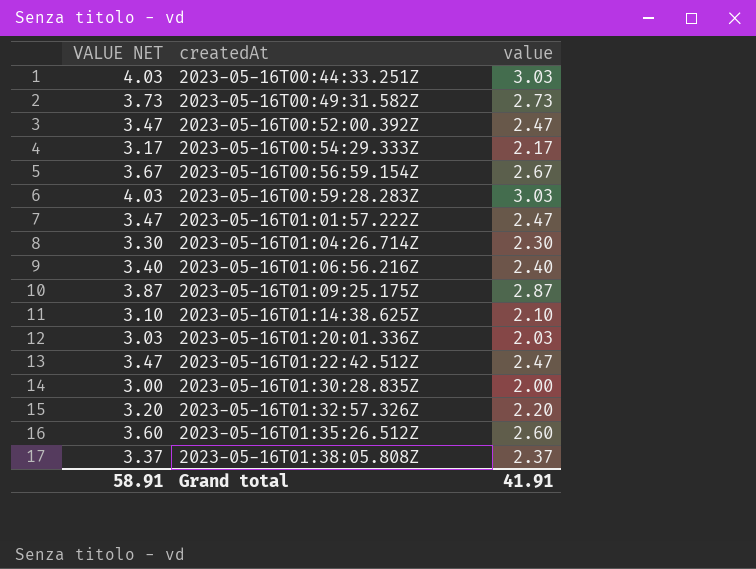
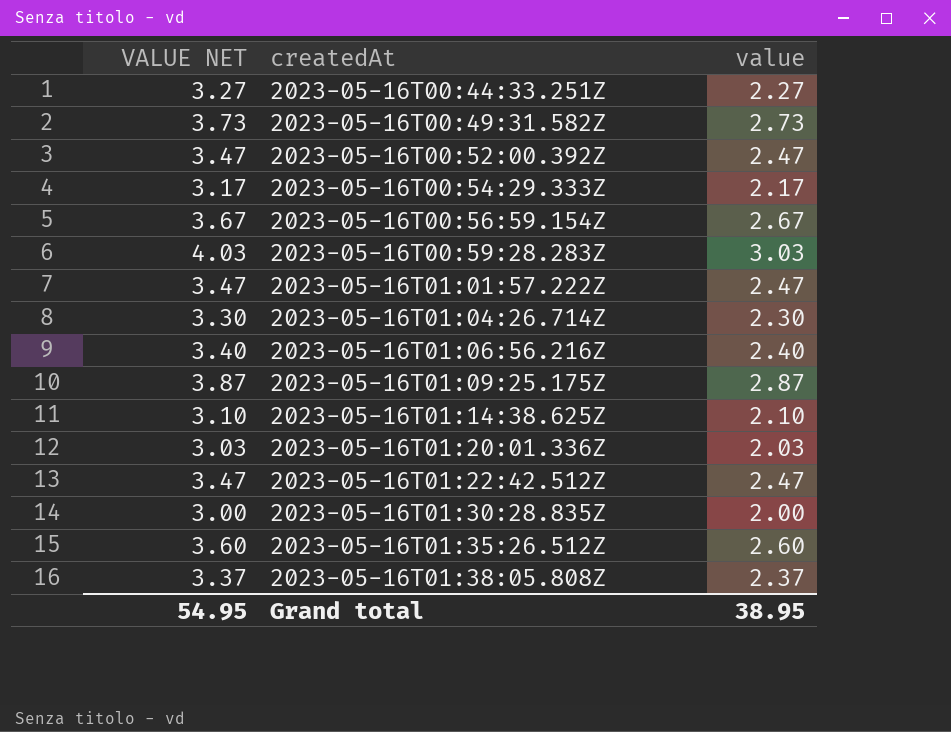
row 2023-05-16T01:32:57.326Z: 3.20 | 2.20 -> none
2023-05-16T00:44:33.251Z | VALUE NET: 4.03 -> 3.27
2023-05-16T00:44:33.251Z | value: 3.03 -> 2.27
Grand total | VALUE NET: 58.91 -> 54.95
Grand total | value: 41.91 -> 38.95

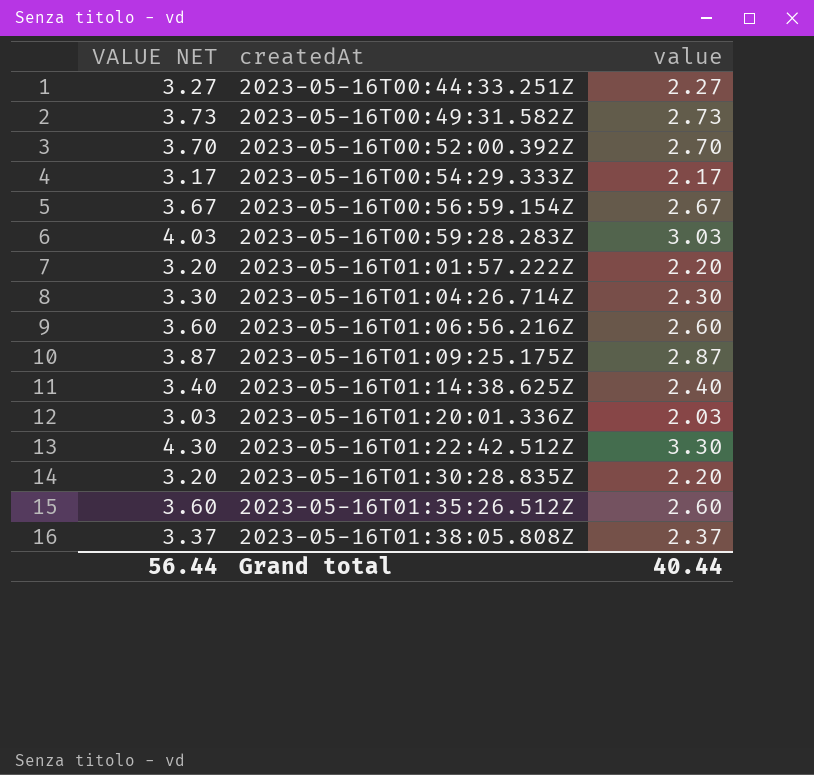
2023-05-16T00:52:00.392Z | VALUE NET: 3.47 -> 3.70
2023-05-16T00:52:00.392Z | value: 2.47 -> 2.70
2023-05-16T01:01:57.222Z | VALUE NET: 3.47 -> 3.20
2023-05-16T01:01:57.222Z | value: 2.47 -> 2.20
2023-05-16T01:06:56.216Z | VALUE NET: 3.40 -> 3.60
2023-05-16T01:06:56.216Z | value: 2.40 -> 2.60
2023-05-16T01:14:38.625Z | VALUE NET: 3.10 -> 3.40
2023-05-16T01:14:38.625Z | value: 2.10 -> 2.40
2023-05-16T01:22:42.512Z | VALUE NET: 3.47 -> 4.30
2023-05-16T01:22:42.512Z | value: 2.47 -> 3.30
2023-05-16T01:30:28.835Z | VALUE NET: 3.00 -> 3.20
2023-05-16T01:30:28.835Z | value: 2.00 -> 2.20
Grand total | VALUE NET: 54.95 -> 56.44
Grand total | value: 38.95 -> 40.44

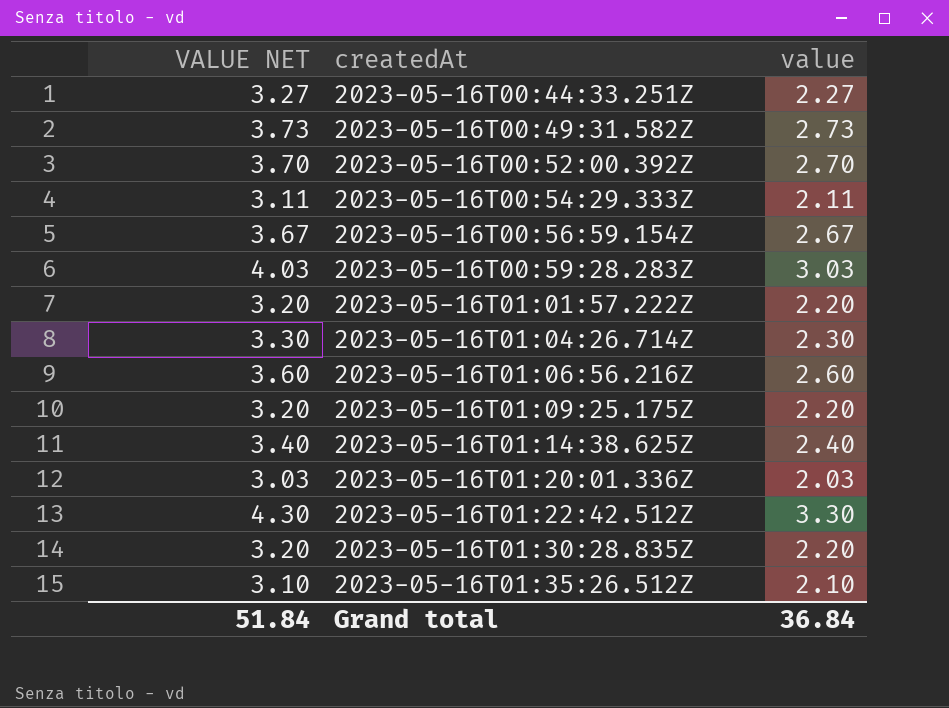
row 2023-05-16T01:38:05.808Z: 3.37 | 2.37 -> none
2023-05-16T00:54:29.333Z | VALUE NET: 3.17 -> 3.11
2023-05-16T00:54:29.333Z | value: 2.17 -> 2.11
2023-05-16T01:09:25.175Z | VALUE NET: 3.87 -> 3.20
2023-05-16T01:09:25.175Z | value: 2.87 -> 2.20
2023-05-16T01:35:26.512Z | VALUE NET: 3.60 -> 3.10
2023-05-16T01:35:26.512Z | value: 2.60 -> 2.10
Grand total | VALUE NET: 56.44 -> 51.84
Grand total | value: 40.44 -> 36.84

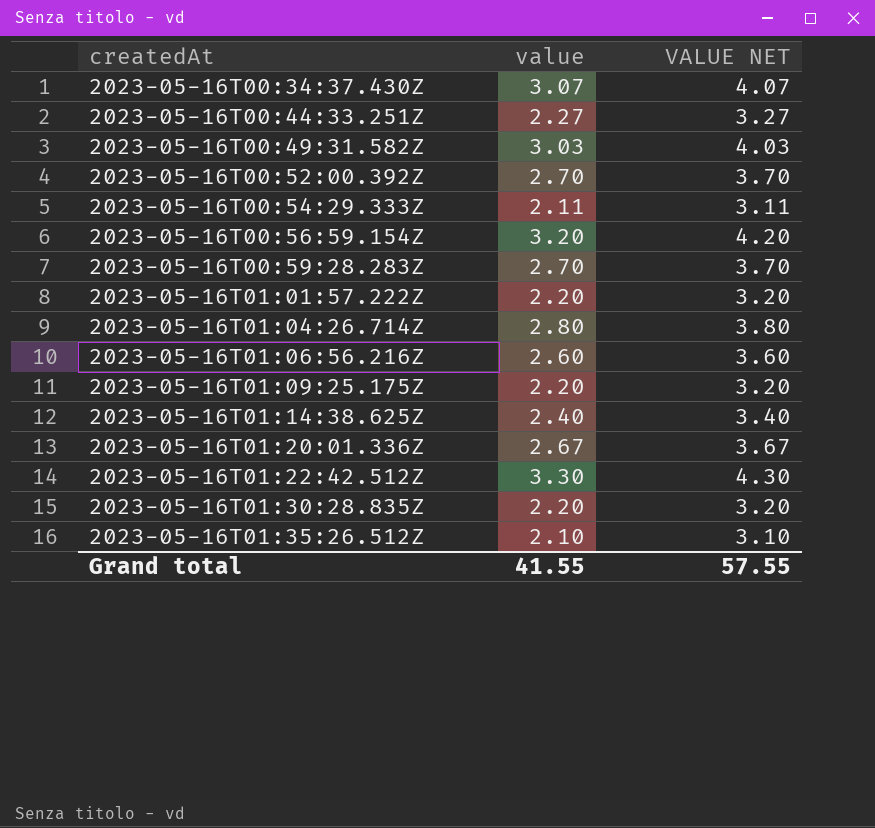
column VALUE NET | position: 1 -> 3
row 2023-05-16T00:34:37.430Z: none -> 3.07 | 4.07
2023-05-16T00:49:31.582Z | value: 2.73 -> 3.03
2023-05-16T00:49:31.582Z | VALUE NET: 3.73 -> 4.03
2023-05-16T00:56:59.154Z | value: 2.67 -> 3.20
2023-05-16T00:56:59.154Z | VALUE NET: 3.67 -> 4.20
2023-05-16T00:59:28.283Z | value: 3.03 -> 2.70
2023-05-16T00:59:28.283Z | VALUE NET: 4.03 -> 3.70
2023-05-16T01:04:26.714Z | value: 2.30 -> 2.80
2023-05-16T01:04:26.714Z | VALUE NET: 3.30 -> 3.80
2023-05-16T01:20:01.336Z | value: 2.03 -> 2.67
2023-05-16T01:20:01.336Z | VALUE NET: 3.03 -> 3.67
Grand total | value: 36.84 -> 41.55
Grand total | VALUE NET: 51.84 -> 57.55

